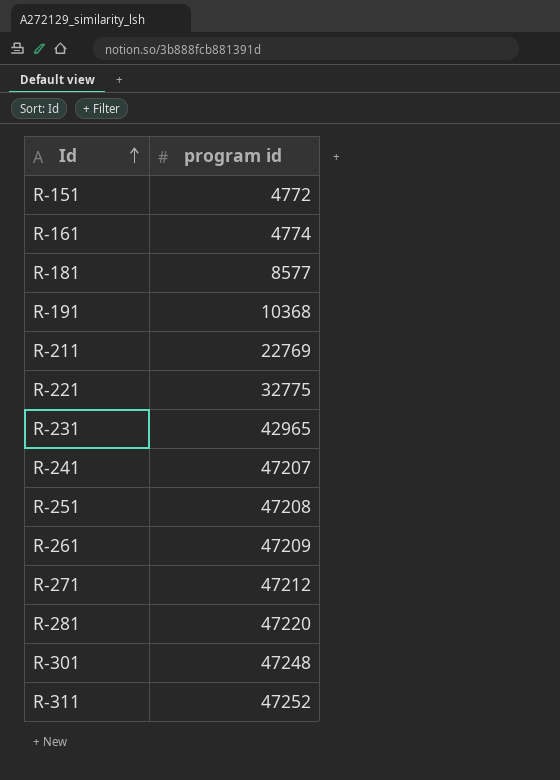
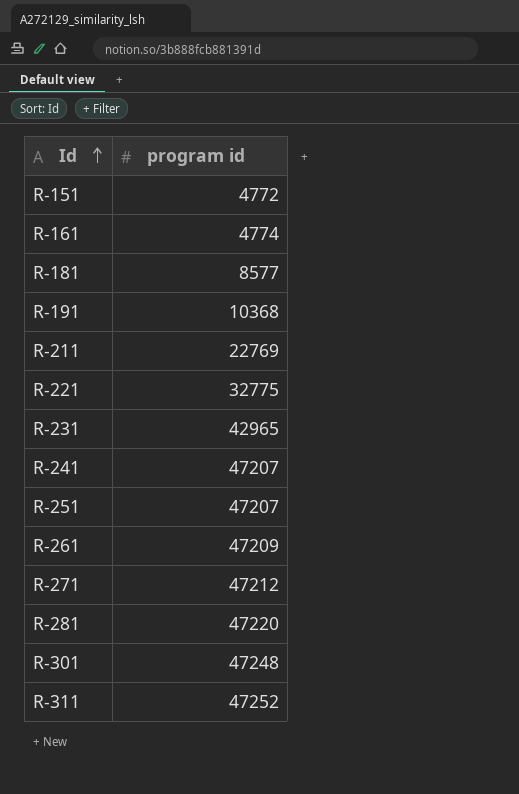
R-251 | program id: 47208 -> 47207

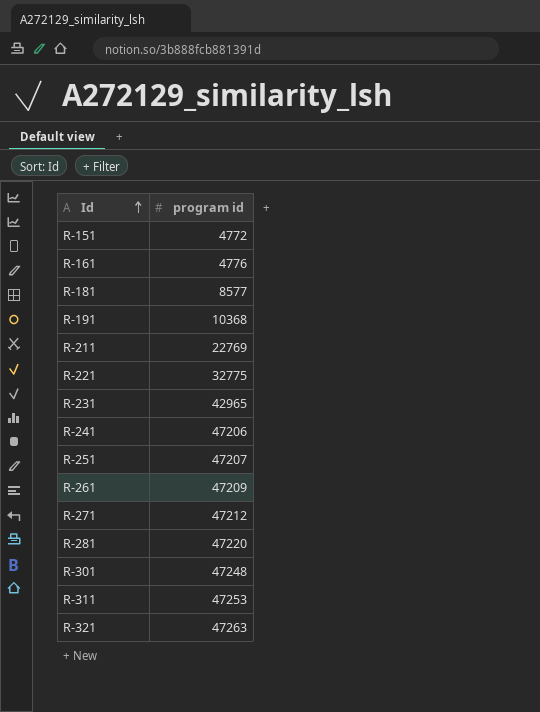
R-161 | program id: 4774 -> 4776
R-241 | program id: 47207 -> 47206
R-311 | program id: 47252 -> 47253
row R-321: none -> 47263

